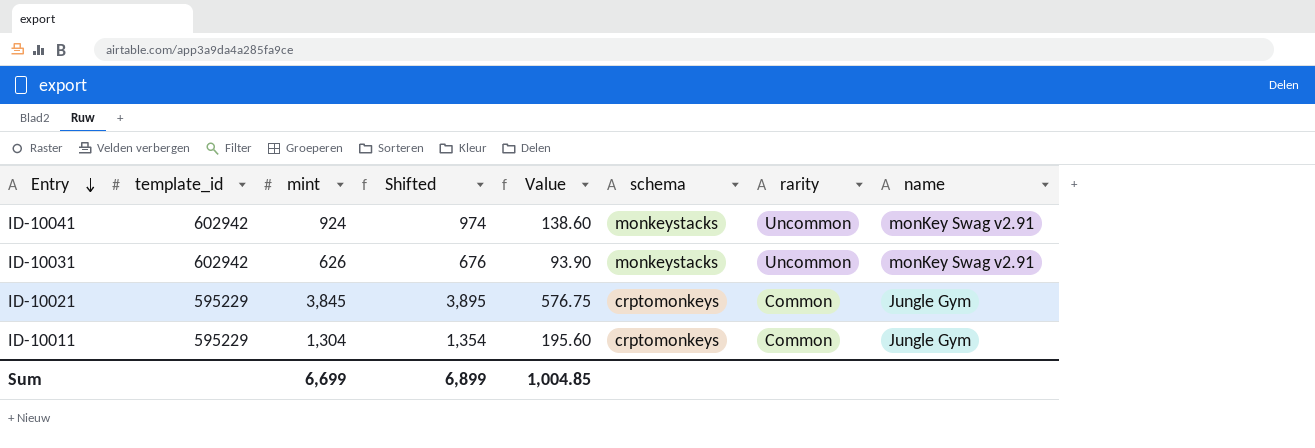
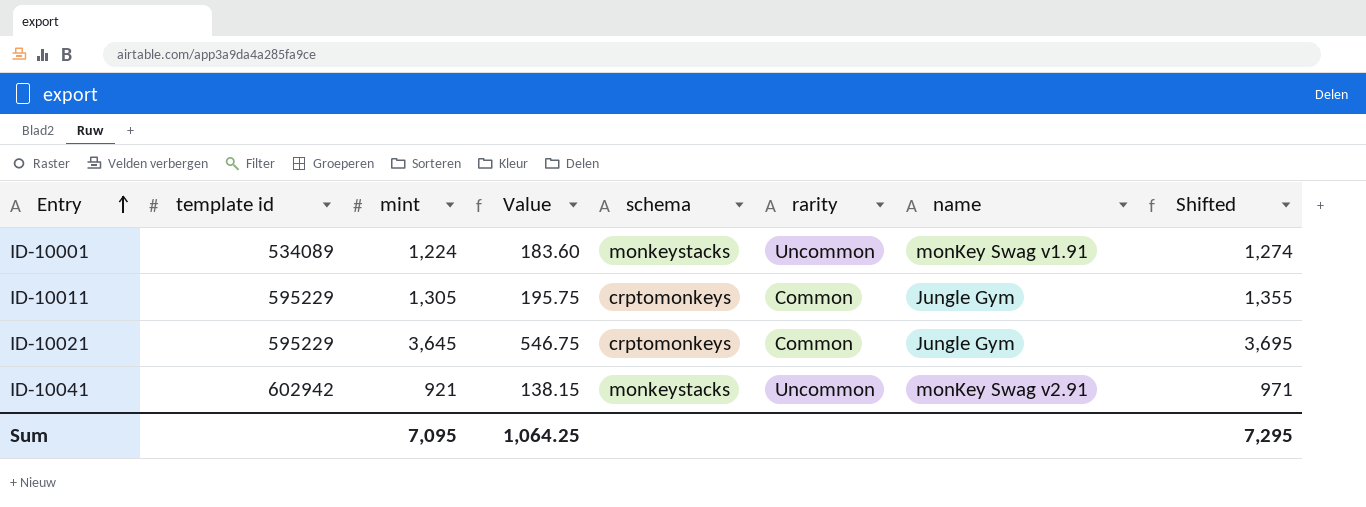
row order: Entry descending -> Entry ascending
column name: template_id -> template id
column Shifted | position: 4 -> 8
row ID-10031: 602942 | 626 | 676 | 93.90 | monkeystacks | Uncommon | monKey Swag v2.91 -> none
row ID-10001: none -> 534089 | 1,224 | 183.60 | monkeystacks | Uncommon | monKey Swag v1.91 | 1,274
ID-10011 | mint: 1,304 -> 1,305
ID-10011 | Value: 195.60 -> 195.75
ID-10011 | Shifted: 1,354 -> 1,355
ID-10021 | mint: 3,845 -> 3,645
ID-10021 | Value: 576.75 -> 546.75
ID-10021 | Shifted: 3,895 -> 3,695
ID-10041 | mint: 924 -> 921
ID-10041 | Value: 138.60 -> 138.15
ID-10041 | Shifted: 974 -> 971
Sum | mint: 6,699 -> 7,095
Sum | Value: 1,004.85 -> 1,064.25
Sum | Shifted: 6,899 -> 7,295

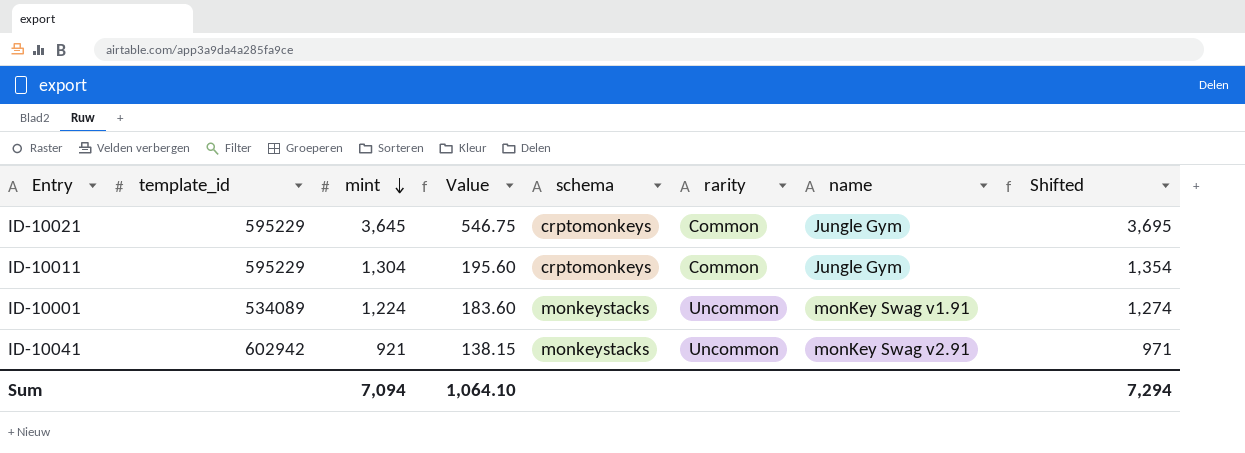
row order: Entry ascending -> mint descending
column name: template id -> template_id
ID-10011 | mint: 1,305 -> 1,304
ID-10011 | Value: 195.75 -> 195.60
ID-10011 | Shifted: 1,355 -> 1,354
Sum | mint: 7,095 -> 7,094
Sum | Value: 1,064.25 -> 1,064.10
Sum | Shifted: 7,295 -> 7,294

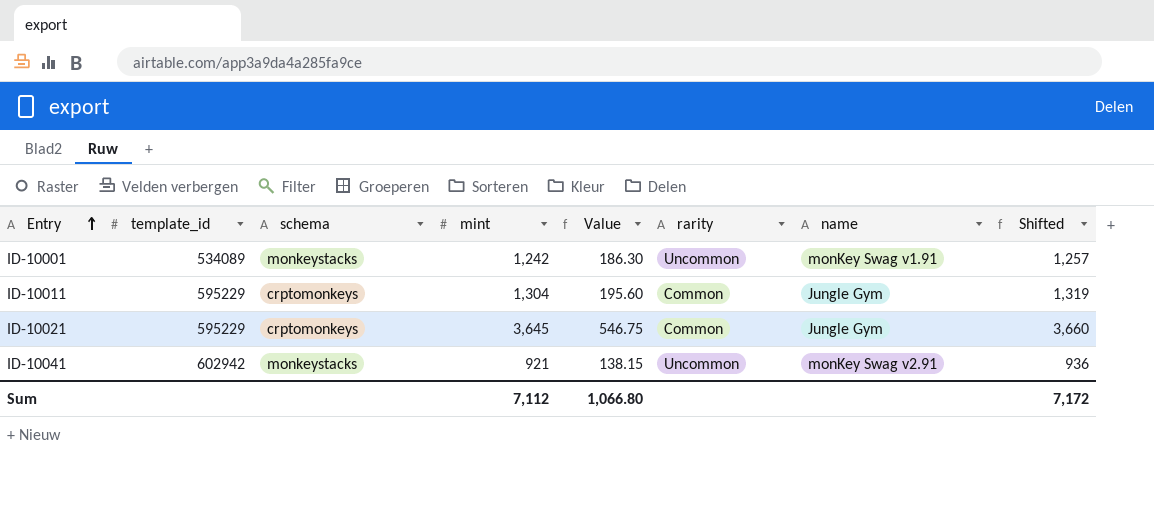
row order: mint descending -> Entry ascending
column schema | position: 5 -> 3
column Shifted | formula: [mint] + 50 -> [mint] + 15
ID-10001 | mint: 1,224 -> 1,242
ID-10001 | Value: 183.60 -> 186.30
Sum | mint: 7,094 -> 7,112
Sum | Value: 1,064.10 -> 1,066.80
Sum | Shifted: 7,294 -> 7,172

